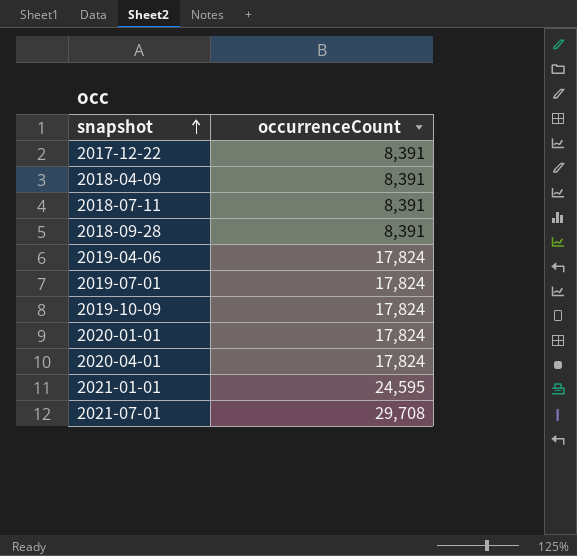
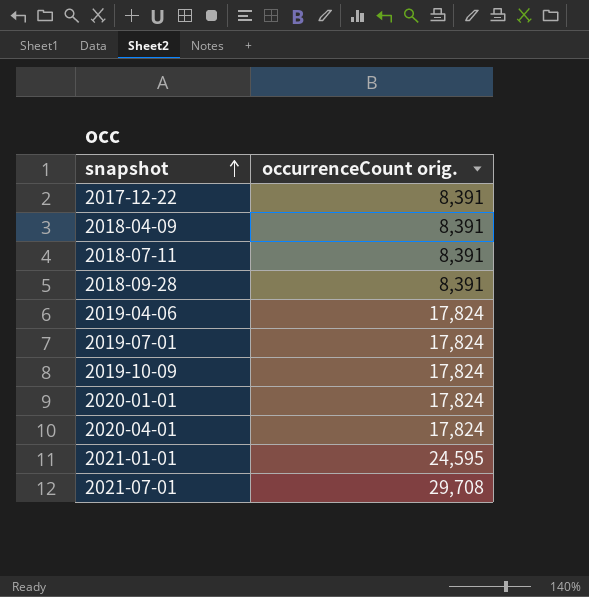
column name: occurrenceCount -> occurrenceCount orig.

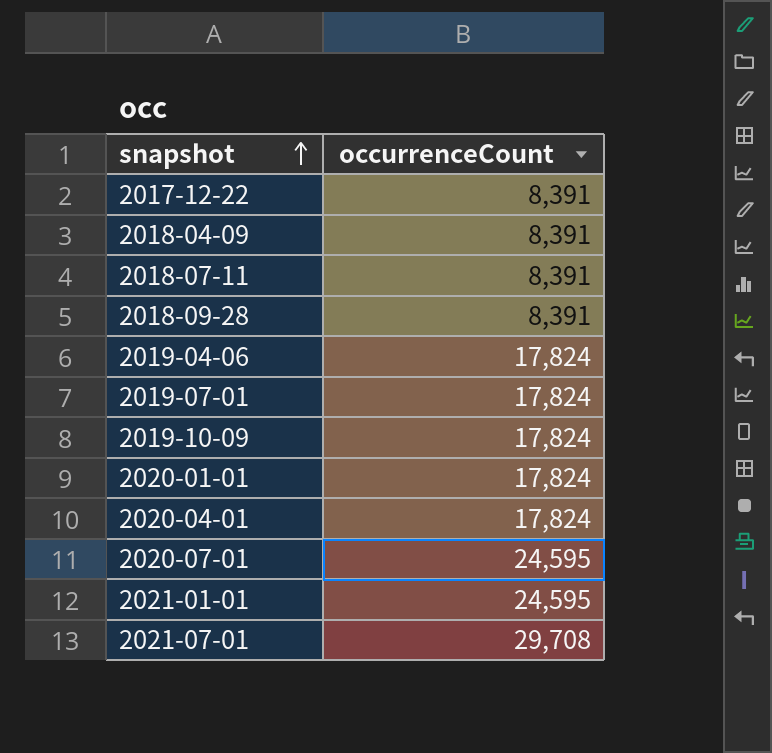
column name: occurrenceCount orig. -> occurrenceCount
row 2020-07-01: none -> 24,595

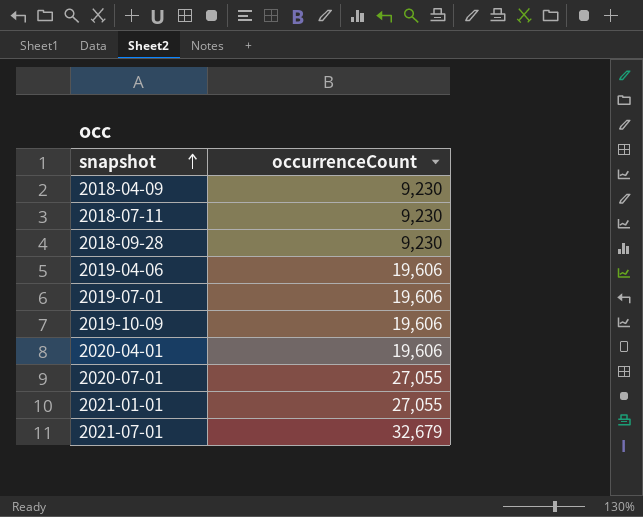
row 2017-12-22: 8,391 -> none
row 2020-01-01: 17,824 -> none
2018-04-09 | occurrenceCount: 8,391 -> 9,230
2018-07-11 | occurrenceCount: 8,391 -> 9,230
2018-09-28 | occurrenceCount: 8,391 -> 9,230
2019-04-06 | occurrenceCount: 17,824 -> 19,606
2019-07-01 | occurrenceCount: 17,824 -> 19,606
2019-10-09 | occurrenceCount: 17,824 -> 19,606
2020-04-01 | occurrenceCount: 17,824 -> 19,606
2020-07-01 | occurrenceCount: 24,595 -> 27,055
2021-01-01 | occurrenceCount: 24,595 -> 27,055
2021-07-01 | occurrenceCount: 29,708 -> 32,679

